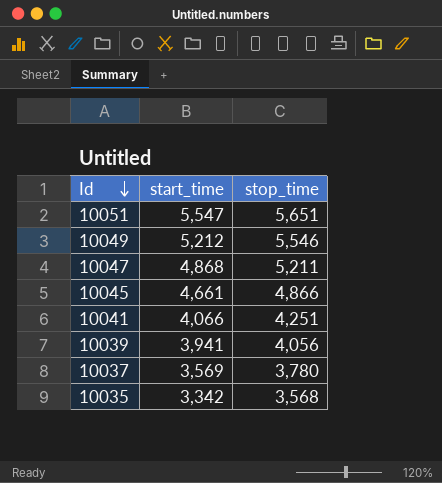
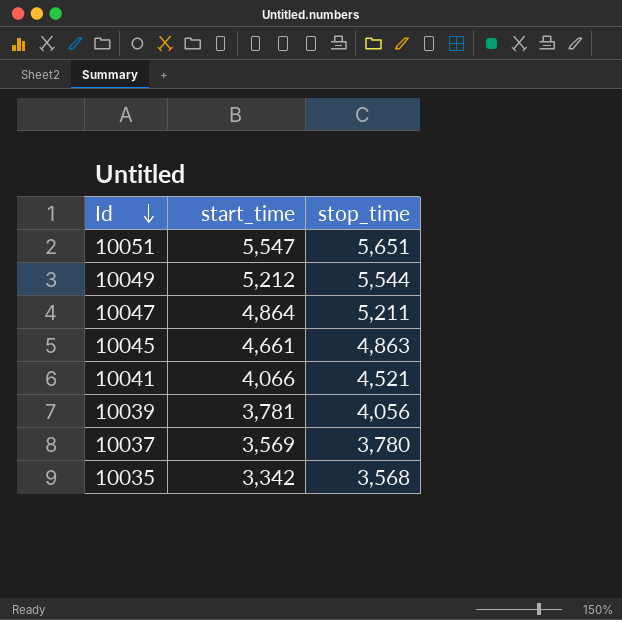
10049 | stop_time: 5,546 -> 5,544
10047 | start_time: 4,868 -> 4,864
10045 | stop_time: 4,866 -> 4,863
10041 | stop_time: 4,251 -> 4,521
10039 | start_time: 3,941 -> 3,781

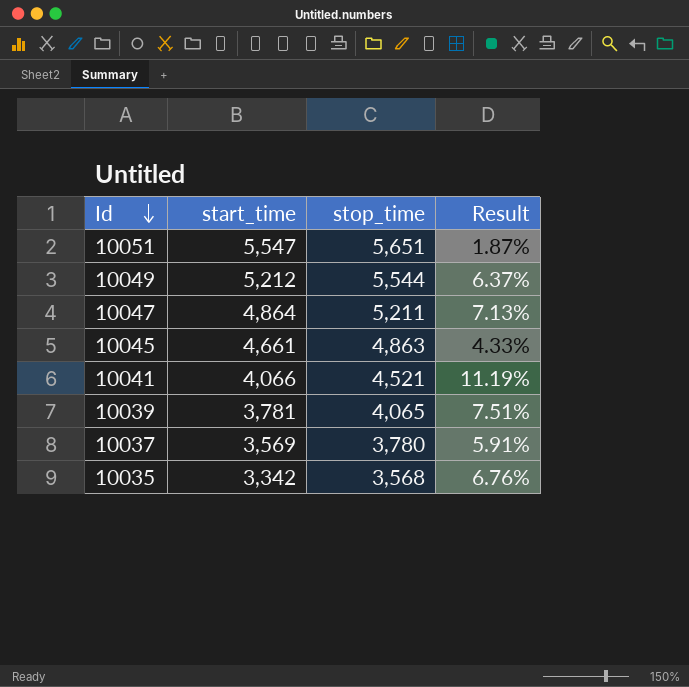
column Result | formula: none -> ([stop_time] - [start_time]) / [start_time]
10039 | stop_time: 4,056 -> 4,065

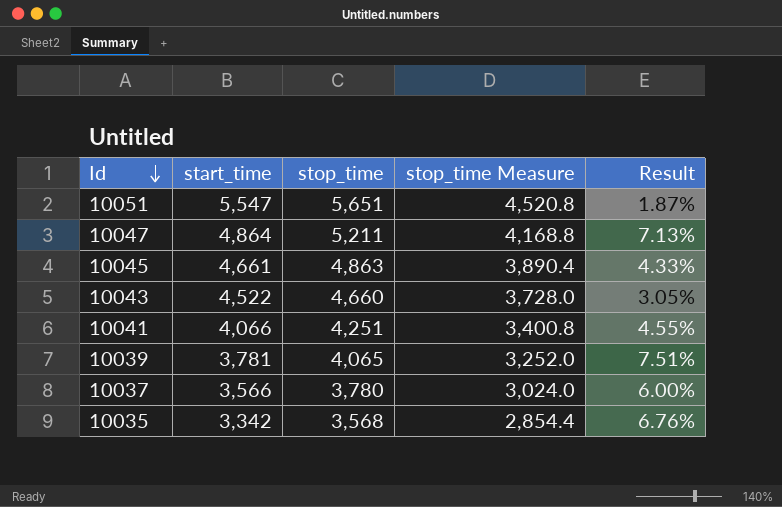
column stop_time Measure | formula: none -> [stop_time] * 0.8
row 10049: 5,212 | 5,544 | 6.37% -> none
row 10043: none -> 4,522 | 4,660 | 3,728.0 | 3.05%
10041 | stop_time: 4,521 -> 4,251
10041 | Result: 11.19% -> 4.55%
10037 | start_time: 3,569 -> 3,566
10037 | Result: 5.91% -> 6.00%

